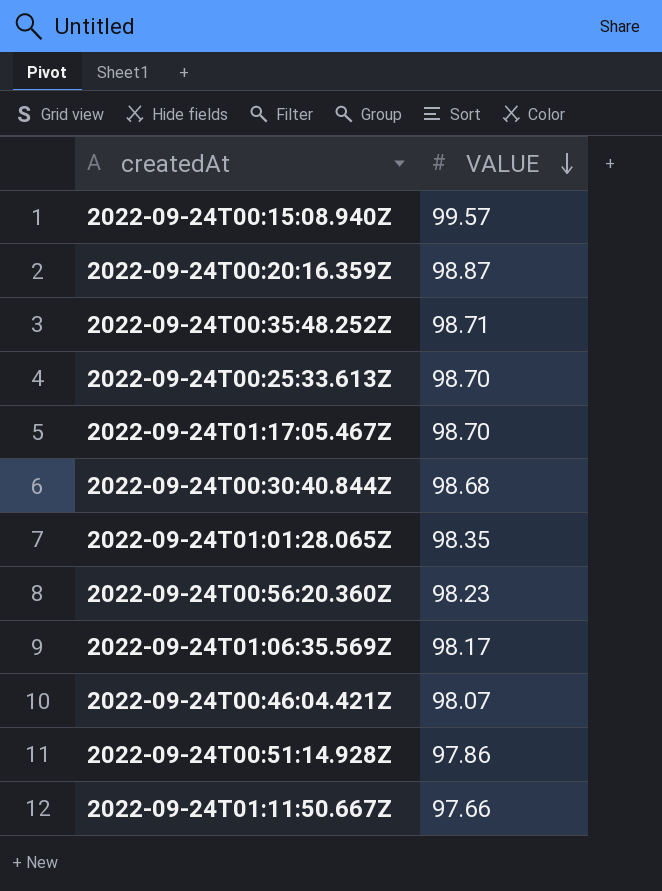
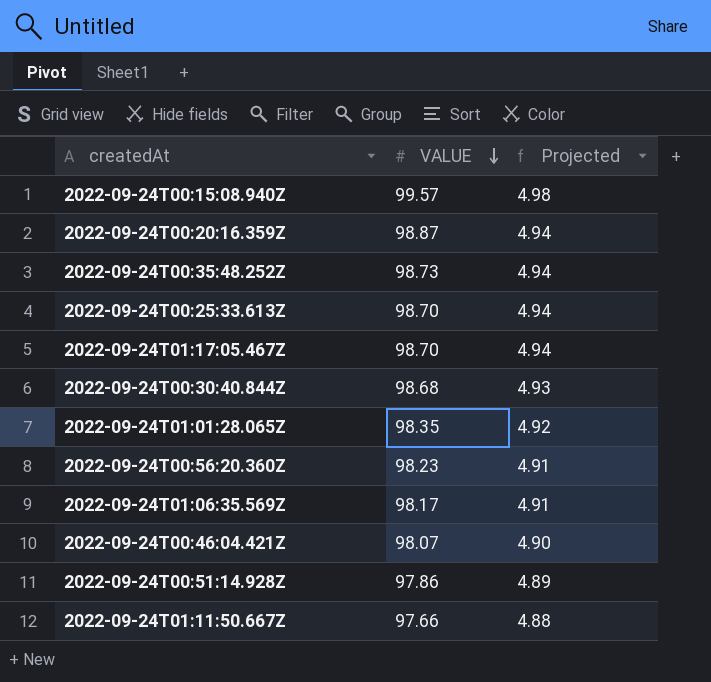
column Projected | formula: none -> [VALUE] * 0.05
2022-09-24T00:35:48.252Z | VALUE: 98.71 -> 98.73

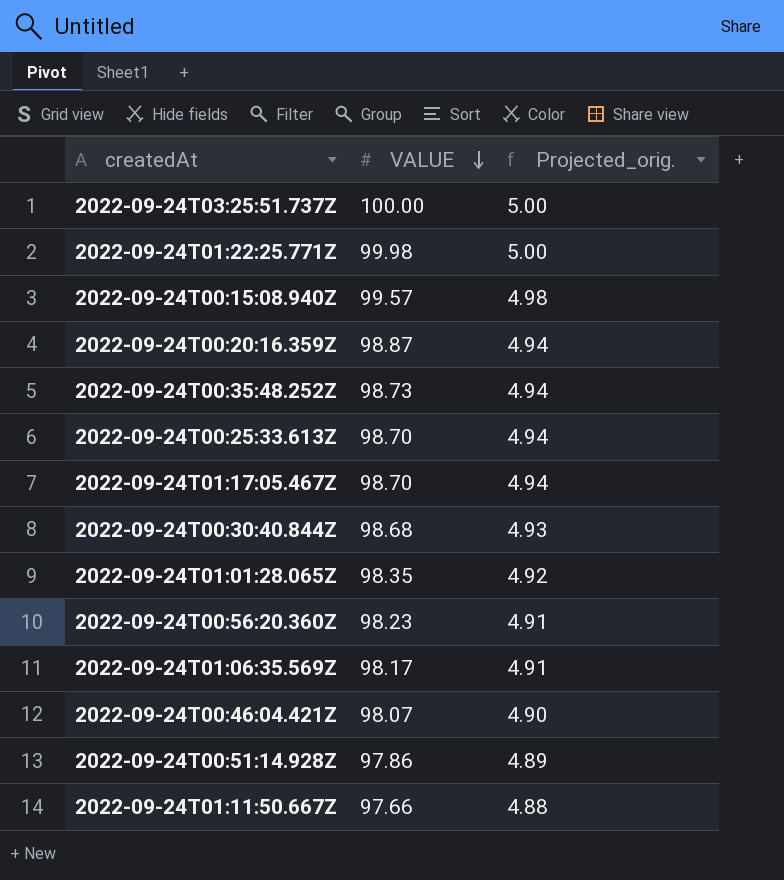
column name: Projected -> Projected_orig.
row 2022-09-24T03:25:51.737Z: none -> 100.00 | 5.00
row 2022-09-24T01:22:25.771Z: none -> 99.98 | 5.00

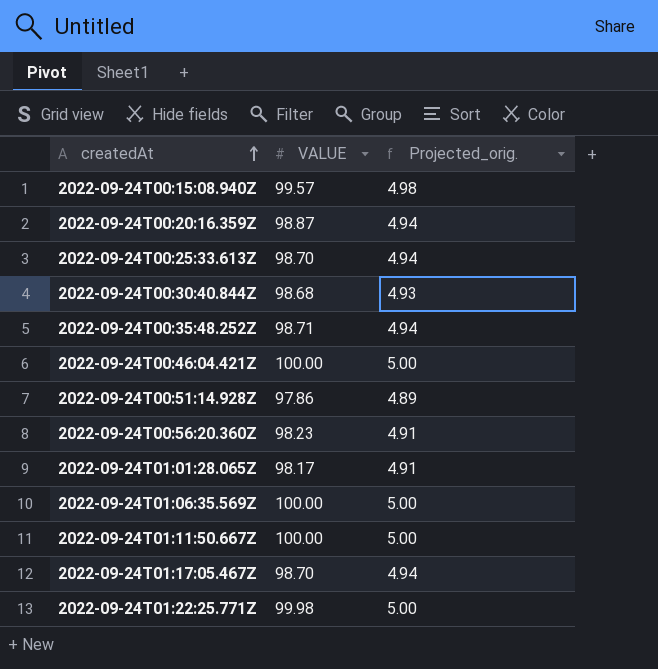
row order: VALUE descending -> createdAt ascending
row 2022-09-24T03:25:51.737Z: 100.00 | 5.00 -> none
2022-09-24T00:35:48.252Z | VALUE: 98.73 -> 98.71
2022-09-24T00:46:04.421Z | VALUE: 98.07 -> 100.00
2022-09-24T00:46:04.421Z | Projected_orig.: 4.90 -> 5.00
2022-09-24T01:01:28.065Z | VALUE: 98.35 -> 98.17
2022-09-24T01:01:28.065Z | Projected_orig.: 4.92 -> 4.91
2022-09-24T01:06:35.569Z | VALUE: 98.17 -> 100.00
2022-09-24T01:06:35.569Z | Projected_orig.: 4.91 -> 5.00
2022-09-24T01:11:50.667Z | VALUE: 97.66 -> 100.00
2022-09-24T01:11:50.667Z | Projected_orig.: 4.88 -> 5.00

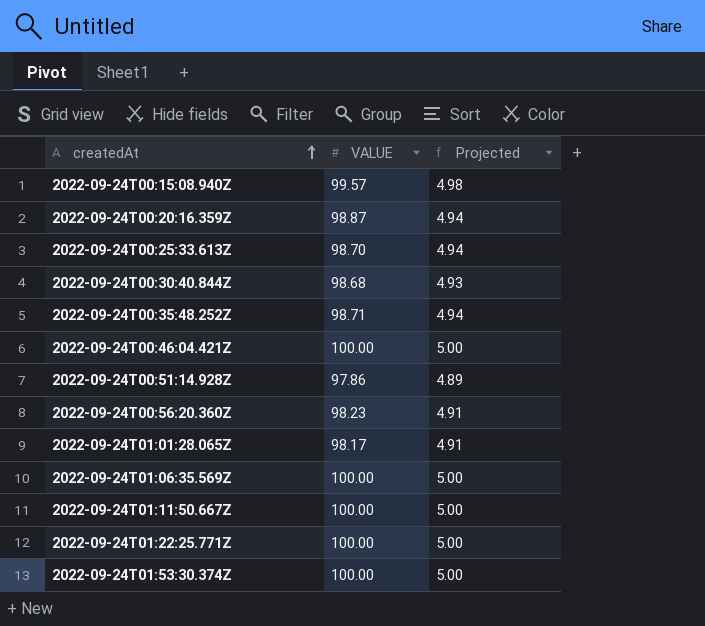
column name: Projected_orig. -> Projected
row 2022-09-24T01:17:05.467Z: 98.70 | 4.94 -> none
2022-09-24T01:22:25.771Z | VALUE: 99.98 -> 100.00
row 2022-09-24T01:53:30.374Z: none -> 100.00 | 5.00

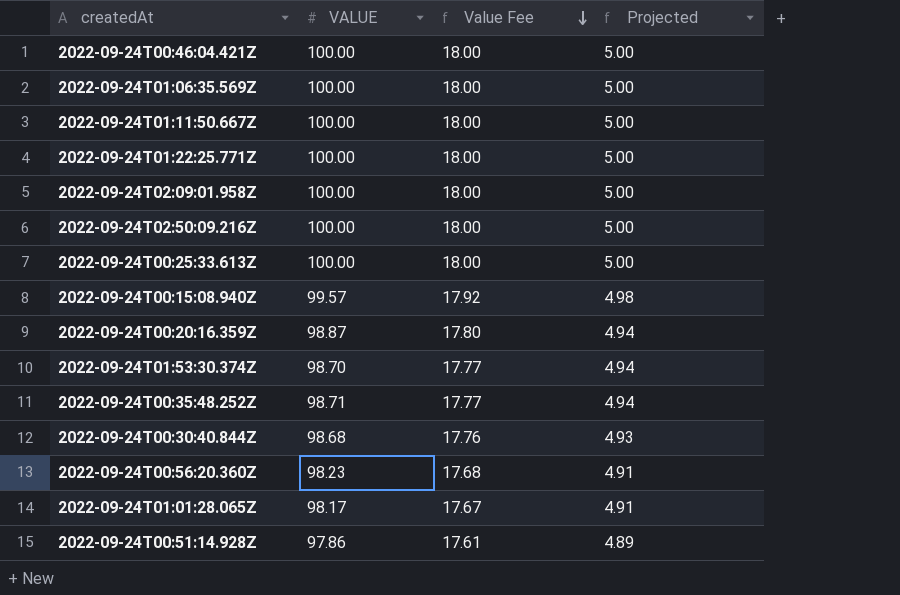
row order: createdAt ascending -> Value Fee descending
column Value Fee | formula: none -> [VALUE] * 0.18
row 2022-09-24T02:09:01.958Z: none -> 100.00 | 18.00 | 5.00
row 2022-09-24T02:50:09.216Z: none -> 100.00 | 18.00 | 5.00
2022-09-24T00:25:33.613Z | VALUE: 98.70 -> 100.00
2022-09-24T00:25:33.613Z | Projected: 4.94 -> 5.00
2022-09-24T01:53:30.374Z | VALUE: 100.00 -> 98.70
2022-09-24T01:53:30.374Z | Projected: 5.00 -> 4.94

